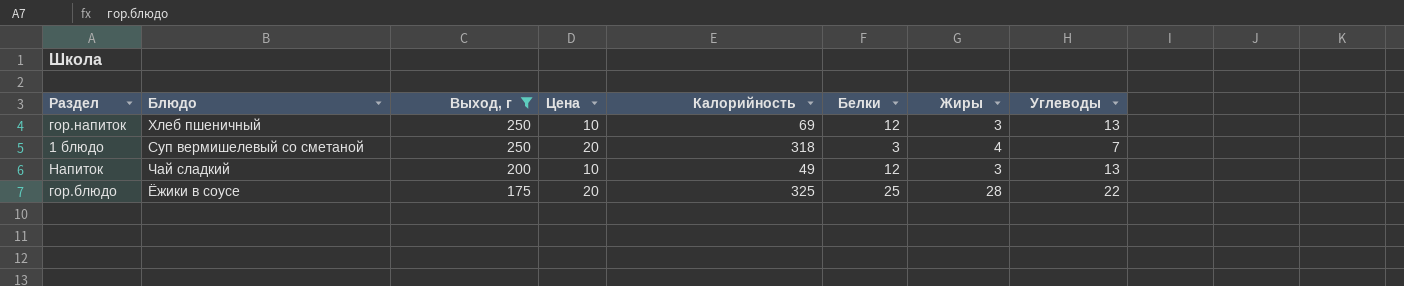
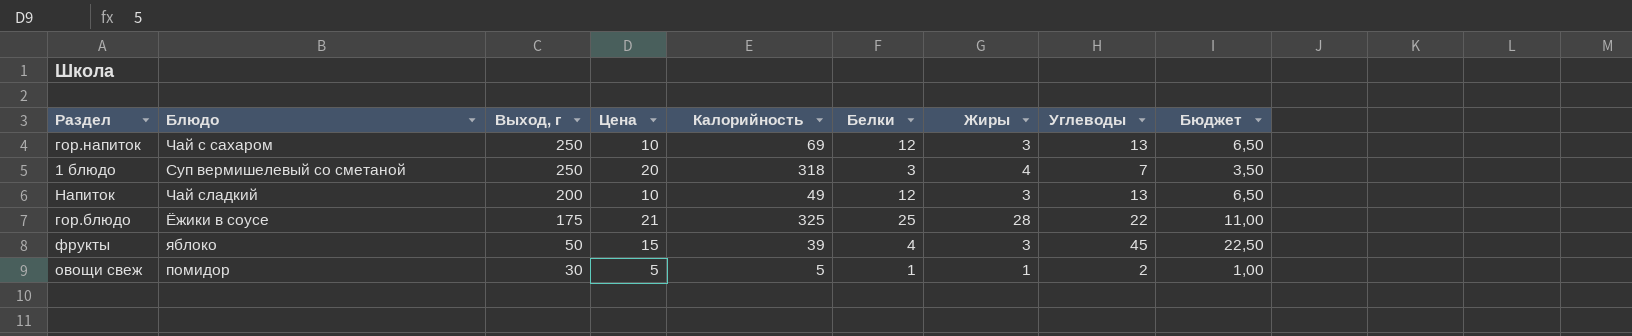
filter: Выход, г >= 175 -> none
column Бюджет | formula: none -> [Углеводы] * 0,5
гор.напиток | Блюдо: Хлеб пшеничный -> Чай с сахаром
гор.блюдо | Цена: 20 -> 21

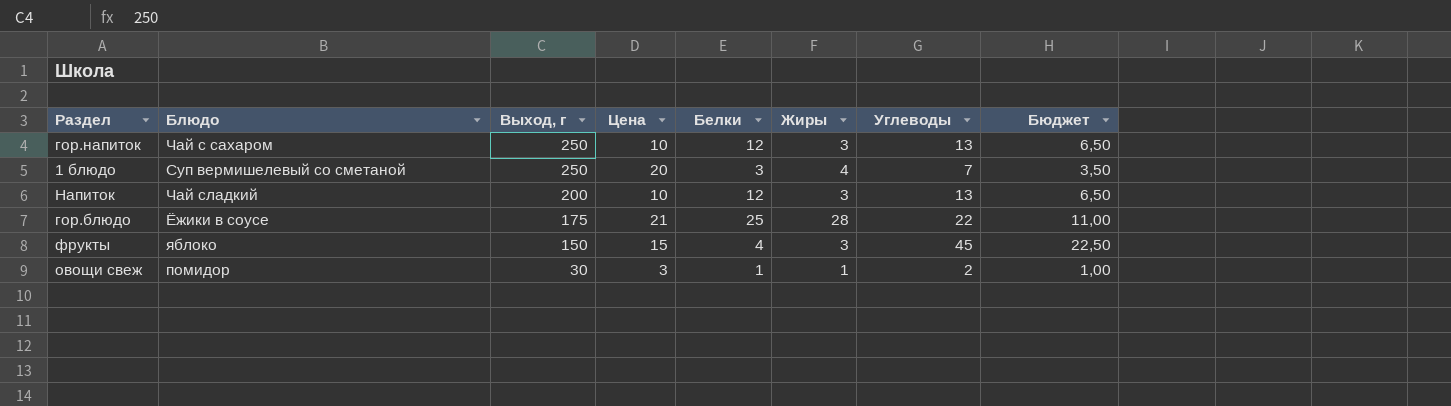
column Калорийность | position: 5 -> none
фрукты | Выход, г: 50 -> 150
овощи свеж | Цена: 5 -> 3

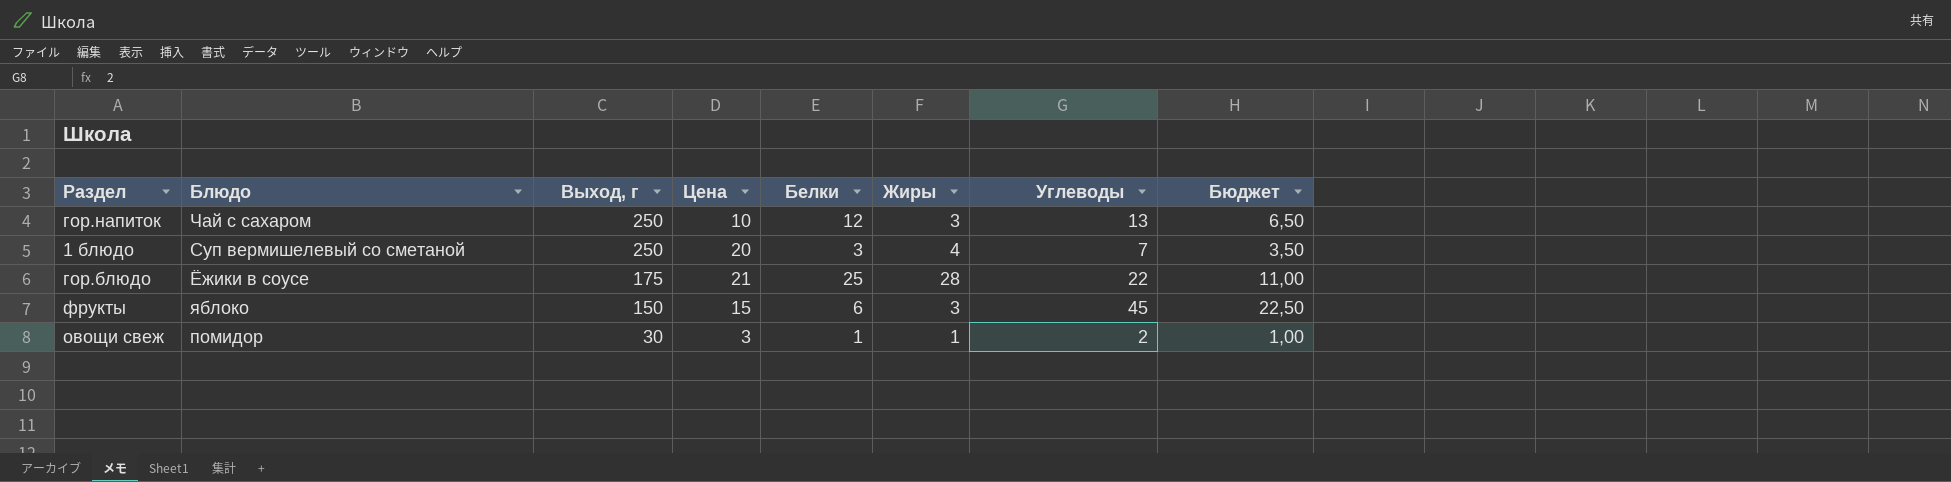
row Напиток: Чай сладкий | 200 | 10 | 12 | 3 | 13 | 6,50 -> none
фрукты | Белки: 4 -> 6

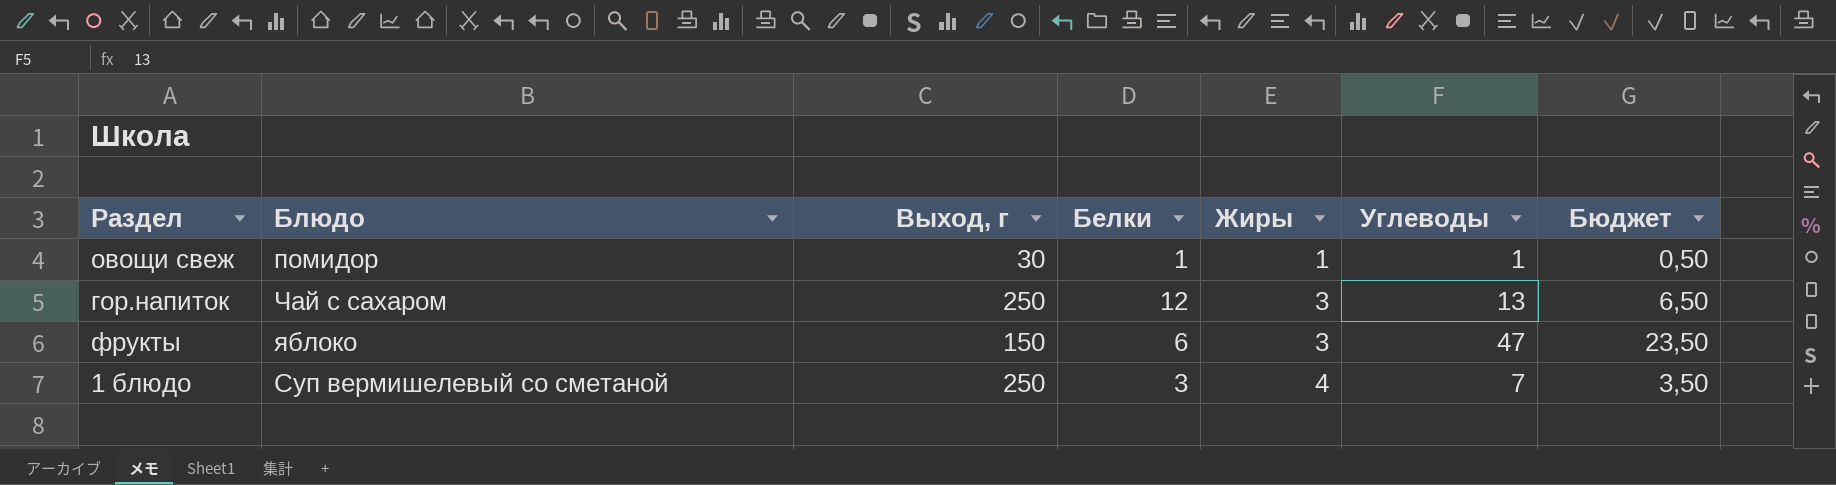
row order: Выход, г descending -> Жиры ascending
column Цена | position: 4 -> none
row гор.блюдо: Ёжики в соусе | 175 | 21 | 25 | 28 | 22 | 11,00 -> none
овощи свеж | Углеводы: 2 -> 1
овощи свеж | Бюджет: 1,00 -> 0,50
фрукты | Углеводы: 45 -> 47
фрукты | Бюджет: 22,50 -> 23,50

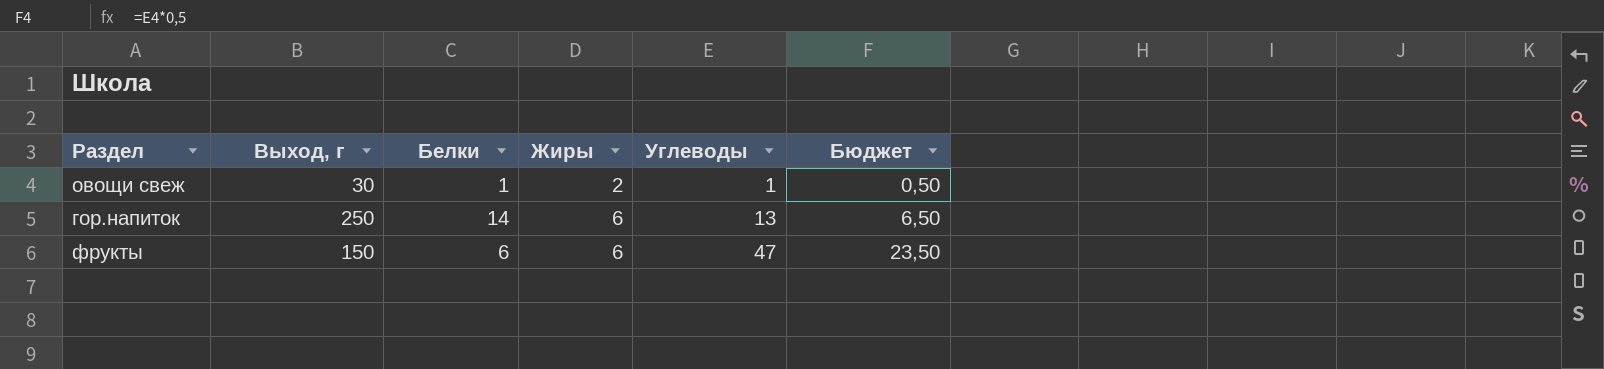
column Блюдо | position: 2 -> none
row 1 блюдо: Суп вермишелевый со сметаной | 250 | 3 | 4 | 7 | 3,50 -> none
овощи свеж | Жиры: 1 -> 2
гор.напиток | Белки: 12 -> 14
гор.напиток | Жиры: 3 -> 6
фрукты | Жиры: 3 -> 6

